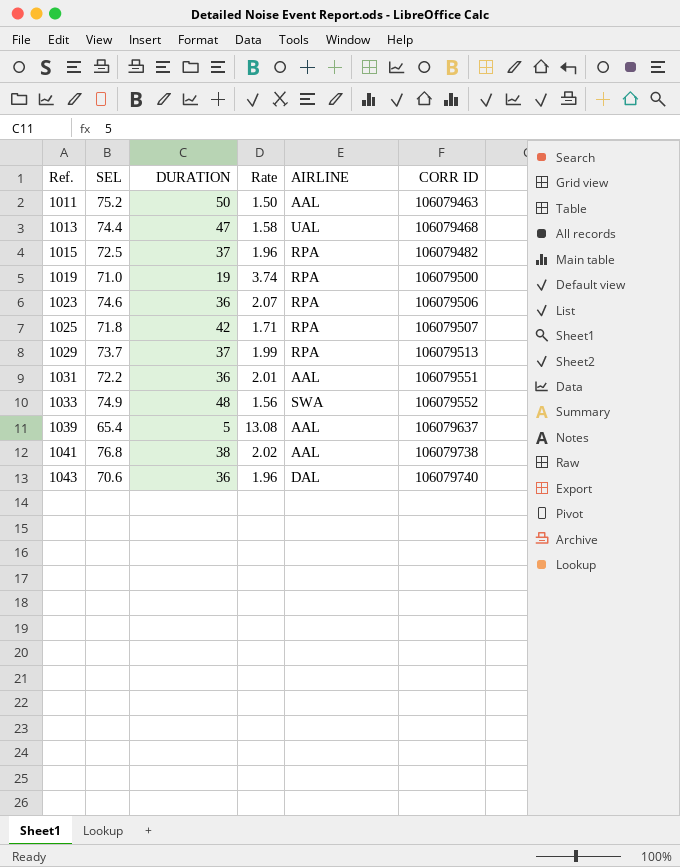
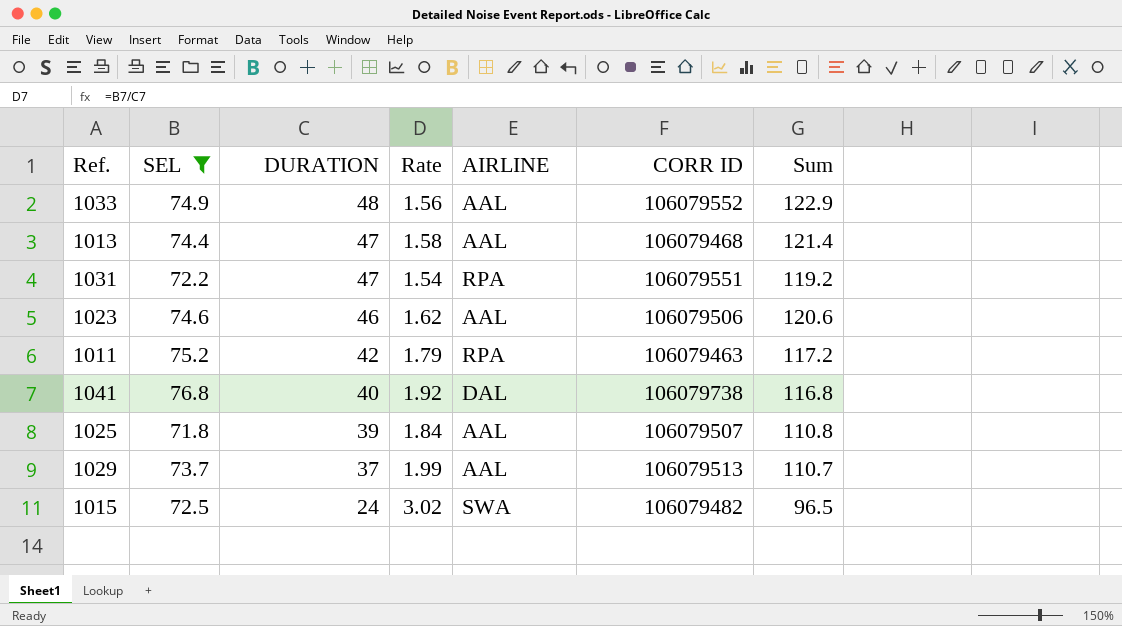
filter: none -> SEL >= 71.8
row order: Ref. ascending -> DURATION descending
column Sum | formula: none -> [SEL] + [DURATION]
1033 | AIRLINE: SWA -> AAL
1013 | AIRLINE: UAL -> AAL
1031 | DURATION: 36 -> 47
1031 | Rate: 2.01 -> 1.54
1031 | AIRLINE: AAL -> RPA
1023 | DURATION: 36 -> 46
1023 | Rate: 2.07 -> 1.62
1023 | AIRLINE: RPA -> AAL
1011 | DURATION: 50 -> 42
1011 | Rate: 1.50 -> 1.79
1011 | AIRLINE: AAL -> RPA
1041 | DURATION: 38 -> 40
1041 | Rate: 2.02 -> 1.92
1041 | AIRLINE: AAL -> DAL
1025 | DURATION: 42 -> 39
1025 | Rate: 1.71 -> 1.84
1025 | AIRLINE: RPA -> AAL
1029 | AIRLINE: RPA -> AAL
1015 | DURATION: 37 -> 24
1015 | Rate: 1.96 -> 3.02
1015 | AIRLINE: RPA -> SWA

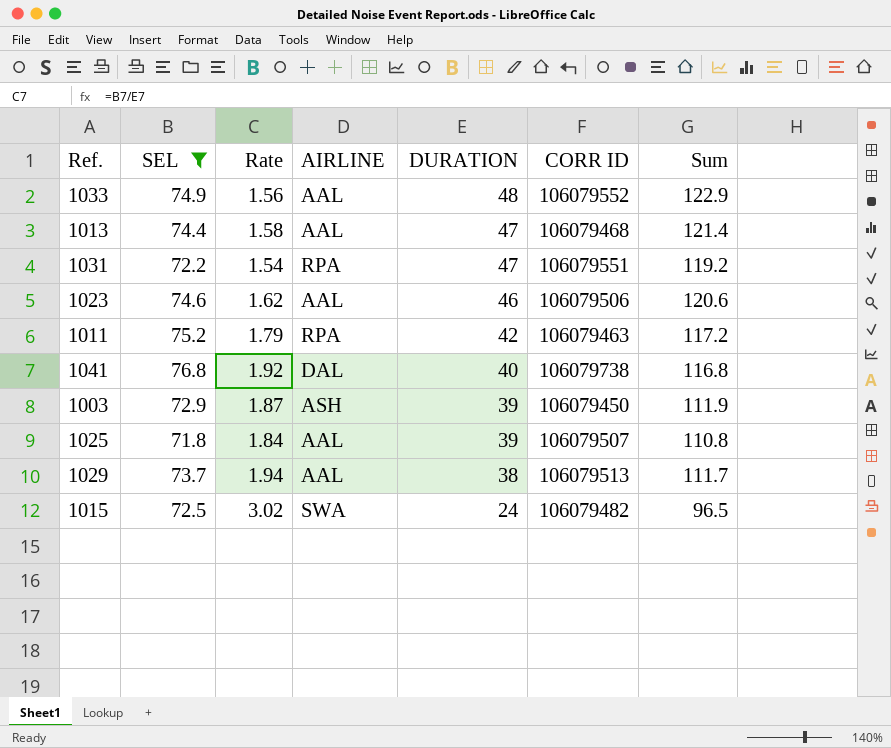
column DURATION | position: 3 -> 5
row 1003: none -> 72.9 | 1.87 | ASH | 39 | 106079450 | 111.9
1029 | Rate: 1.99 -> 1.94
1029 | DURATION: 37 -> 38
1029 | Sum: 110.7 -> 111.7

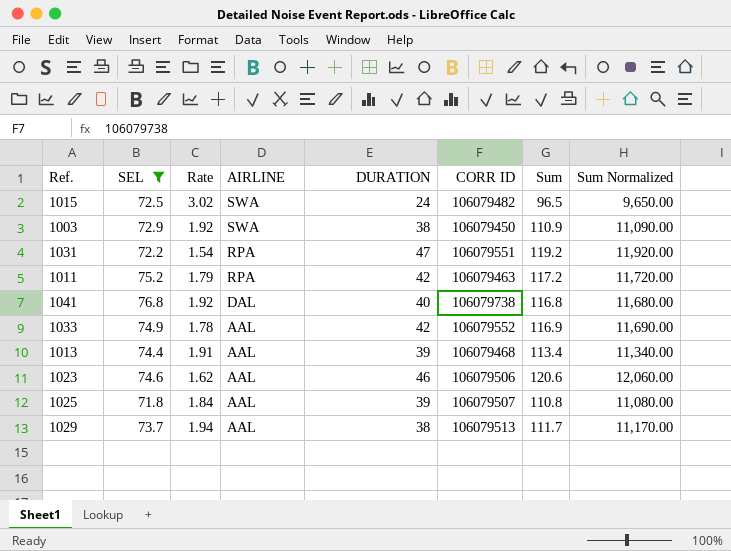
row order: DURATION descending -> AIRLINE descending
column Sum Normalized | formula: none -> [Sum] * 100
1003 | Rate: 1.87 -> 1.92
1003 | AIRLINE: ASH -> SWA
1003 | DURATION: 39 -> 38
1003 | Sum: 111.9 -> 110.9
1033 | Rate: 1.56 -> 1.78
1033 | DURATION: 48 -> 42
1033 | Sum: 122.9 -> 116.9
1013 | Rate: 1.58 -> 1.91
1013 | DURATION: 47 -> 39
1013 | Sum: 121.4 -> 113.4

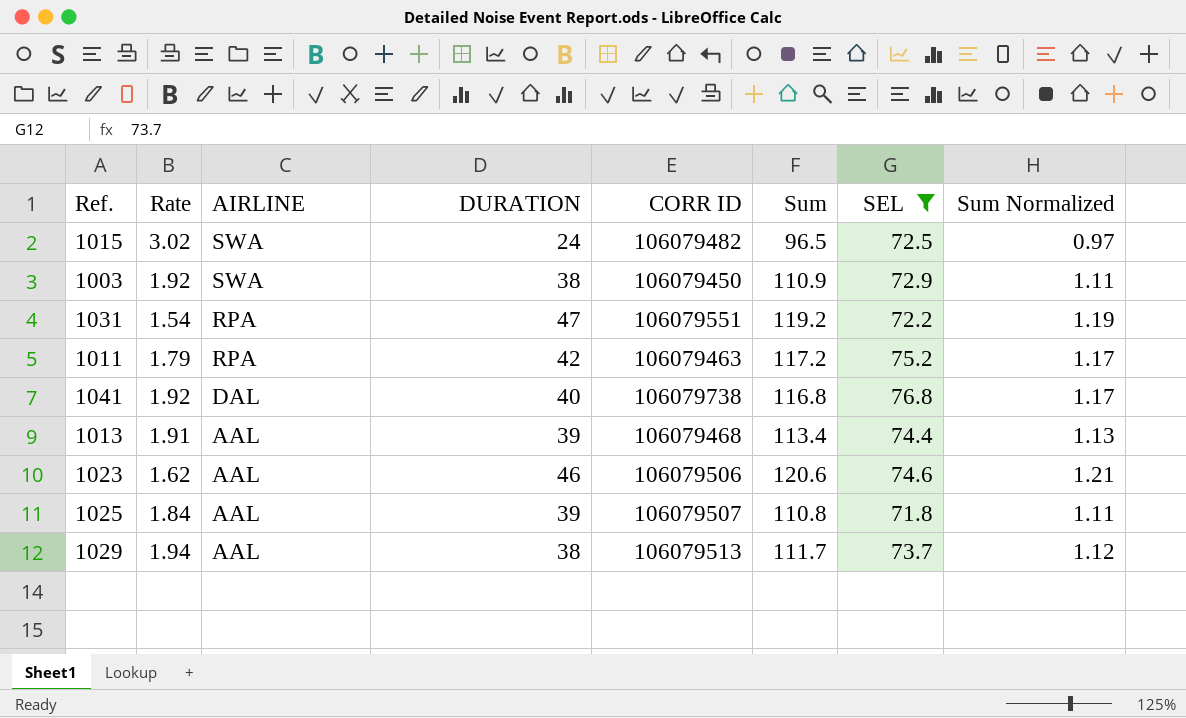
column SEL | position: 2 -> 7
column Sum Normalized | formula: [Sum] * 100 -> [Sum] * 0.01
row 1033: 74.9 | 1.78 | AAL | 42 | 106079552 | 116.9 | 11,690.00 -> none

